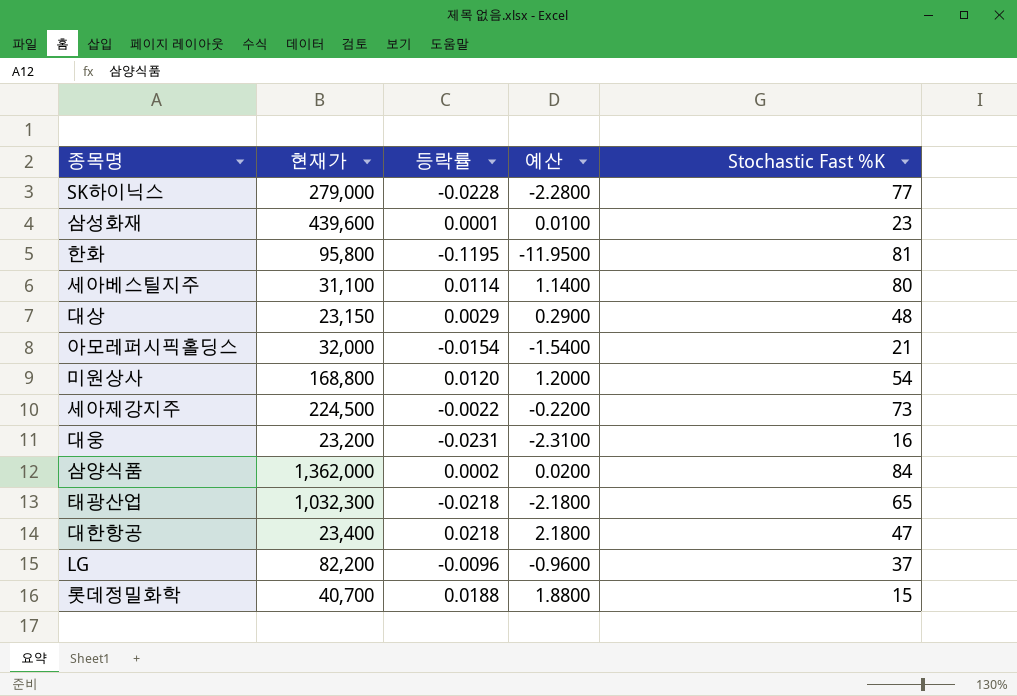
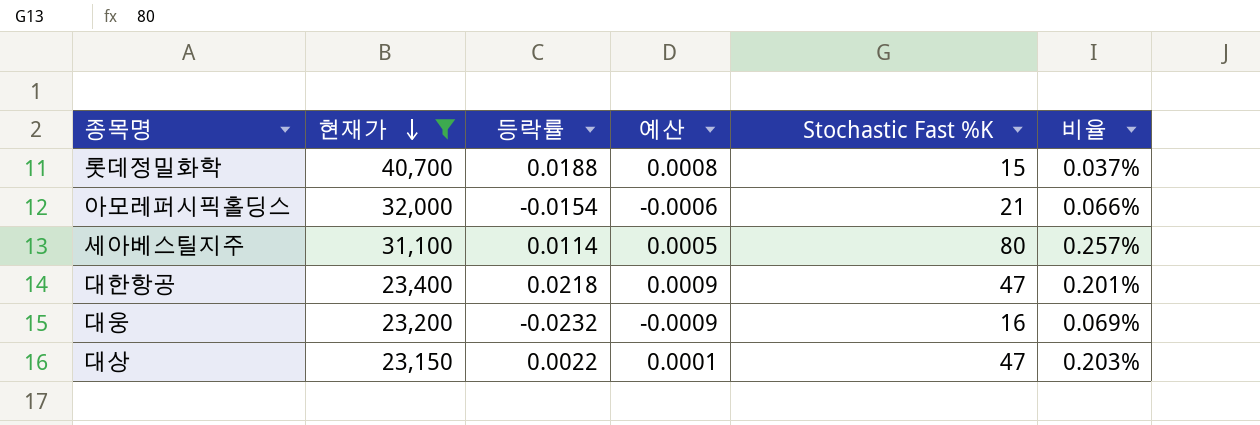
filter: none -> 현재가 <= 40,700
row order: none -> 현재가 descending
column 예산 | formula: [등락률] * 100 -> [등락률] * 0.04
column 비율 | formula: none -> [Stochastic Fast %K] / [현재가]
대웅 | 등락률: -0.0231 -> -0.0232
대상 | 등락률: 0.0029 -> 0.0022
대상 | Stochastic Fast %K: 48 -> 47

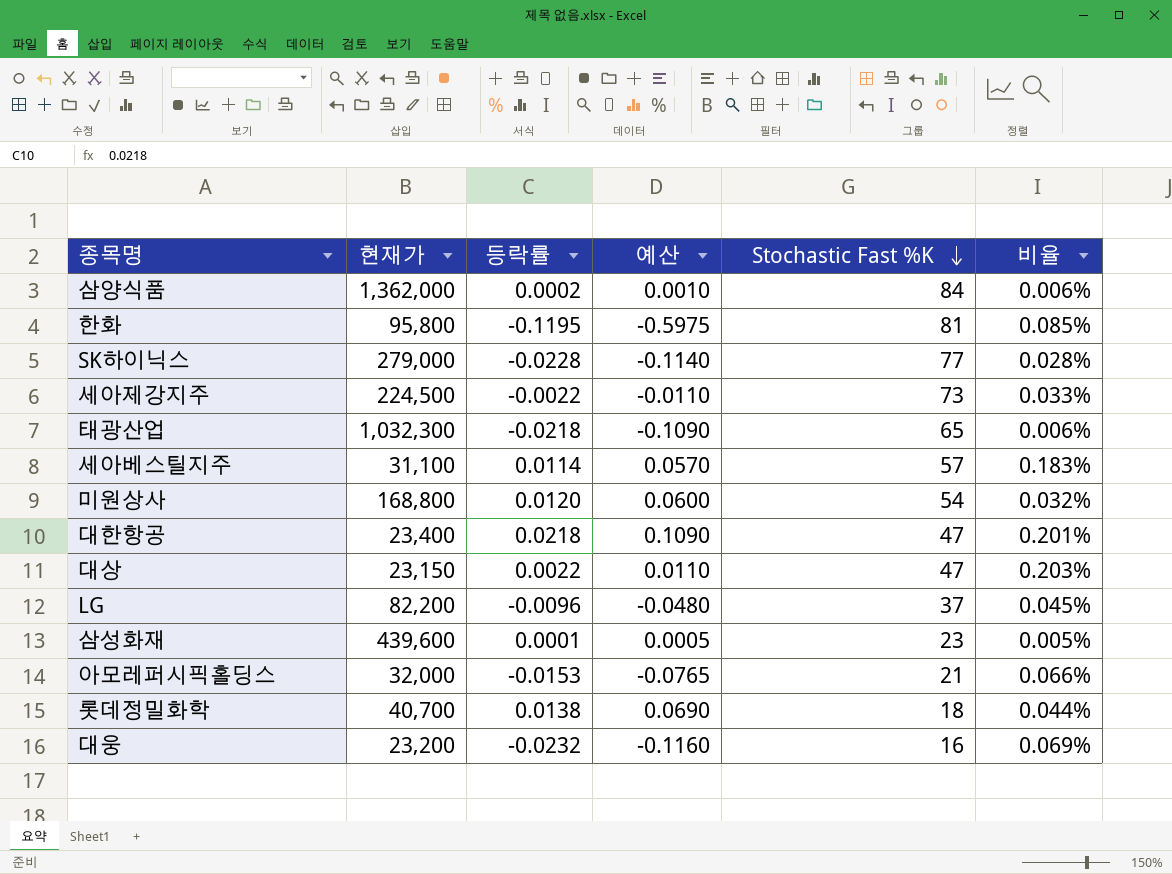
filter: 현재가 <= 40,700 -> none
row order: 현재가 descending -> Stochastic Fast %K descending
column 예산 | formula: [등락률] * 0.04 -> [등락률] * 5
세아베스틸지주 | Stochastic Fast %K: 80 -> 57
세아베스틸지주 | 비율: 0.257% -> 0.183%
아모레퍼시픽홀딩스 | 등락률: -0.0154 -> -0.0153
롯데정밀화학 | 등락률: 0.0188 -> 0.0138
롯데정밀화학 | Stochastic Fast %K: 15 -> 18
롯데정밀화학 | 비율: 0.037% -> 0.044%

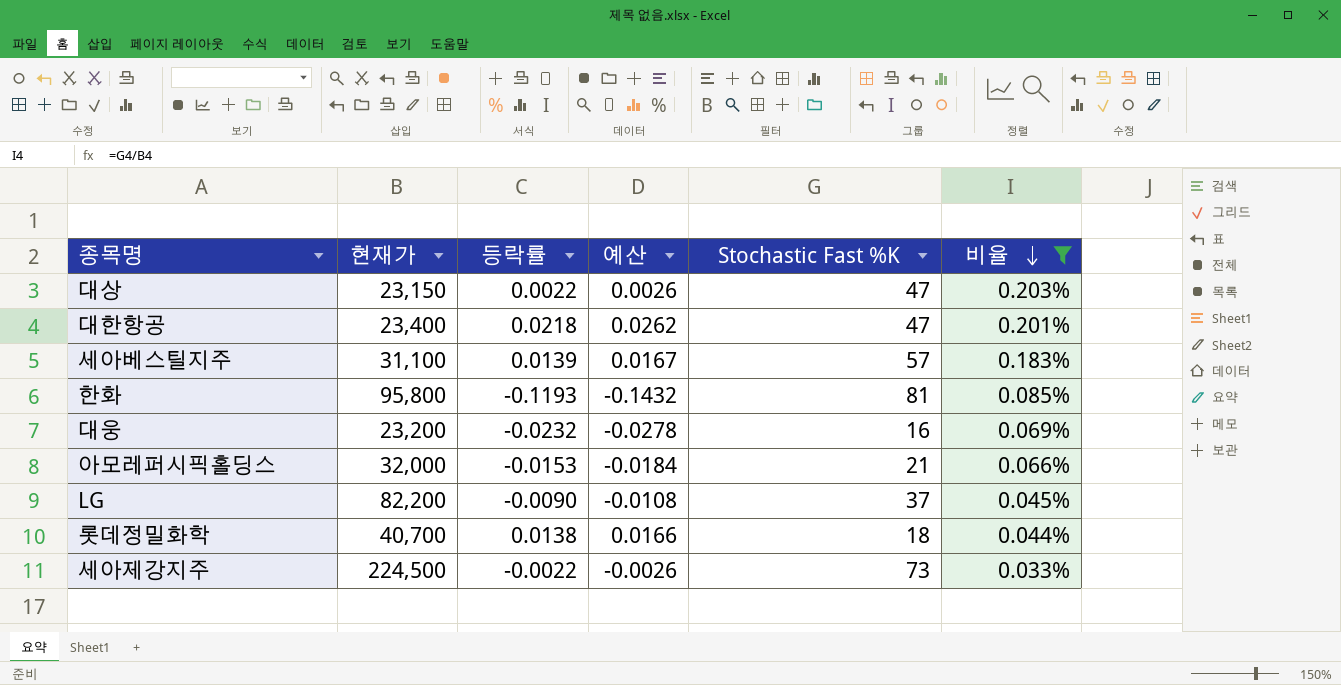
filter: none -> 비율 >= 0.033%
row order: Stochastic Fast %K descending -> 비율 descending
column 예산 | formula: [등락률] * 5 -> [등락률] * 1.2
세아베스틸지주 | 등락률: 0.0114 -> 0.0139
한화 | 등락률: -0.1195 -> -0.1193
LG | 등락률: -0.0096 -> -0.0090

